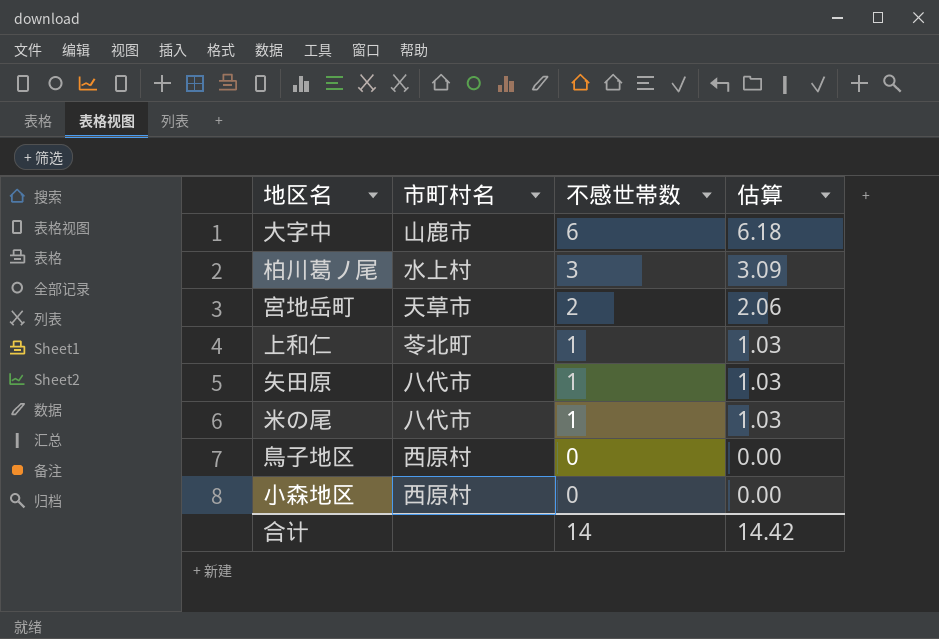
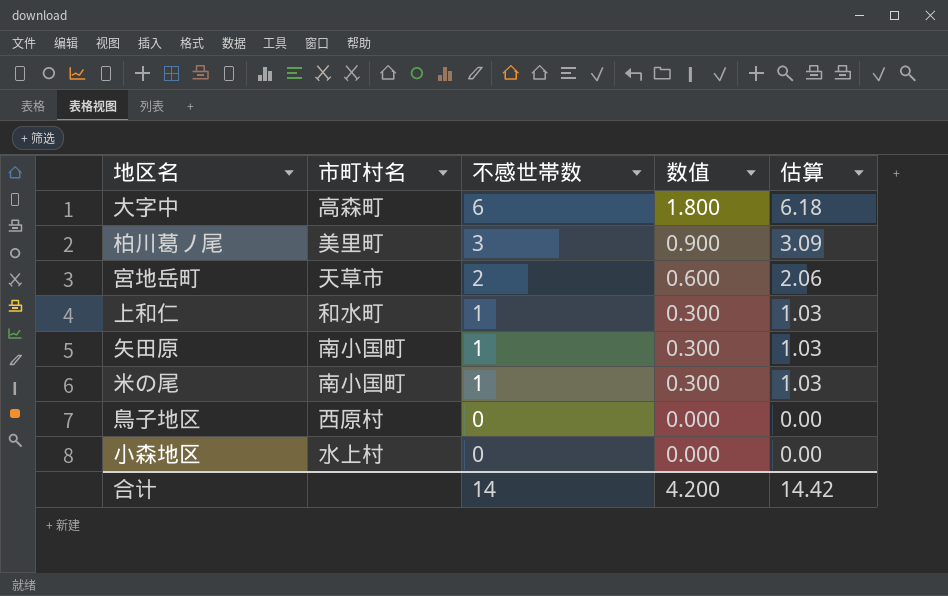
column 数值 | formula: none -> [不感世帯数] * 0.3
大字中 | 市町村名: 山鹿市 -> 高森町
柏川葛ノ尾 | 市町村名: 水上村 -> 美里町
上和仁 | 市町村名: 苓北町 -> 和水町
矢田原 | 市町村名: 八代市 -> 南小国町
米の尾 | 市町村名: 八代市 -> 南小国町
小森地区 | 市町村名: 西原村 -> 水上村

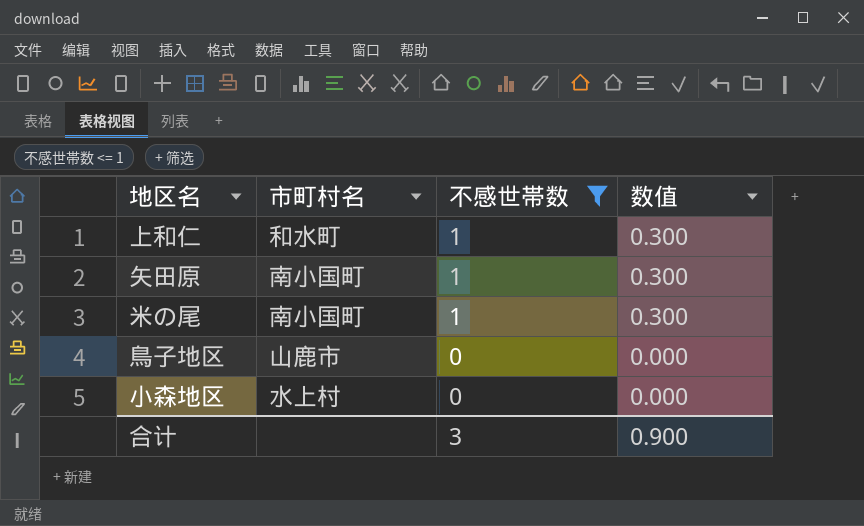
filter: none -> 不感世帯数 <= 1
column 估算 | formula: [不感世帯数] * 1.03 -> none
鳥子地区 | 市町村名: 西原村 -> 山鹿市
合计 | 不感世帯数: 14 -> 3
合计 | 数值: 4.200 -> 0.900

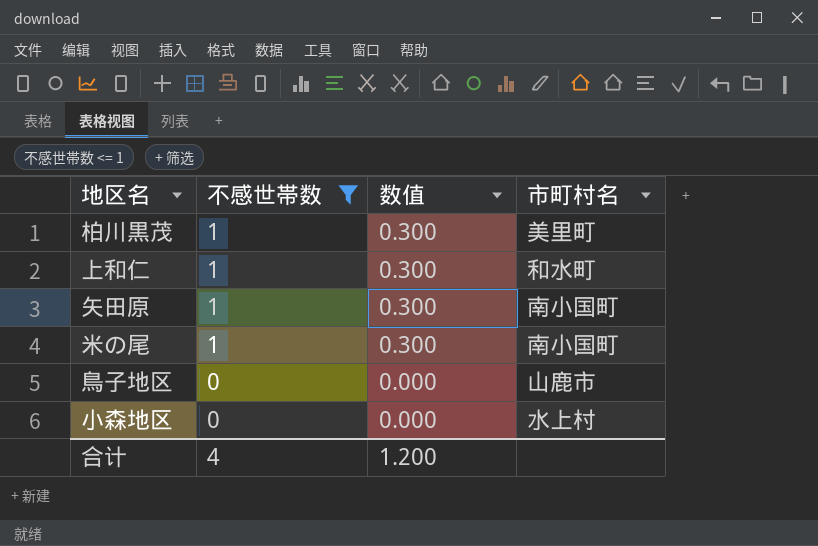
column 市町村名 | position: 2 -> 4
row 柏川黒茂: none -> 1 | 0.300 | 美里町
合计 | 不感世帯数: 3 -> 4
合计 | 数值: 0.900 -> 1.200

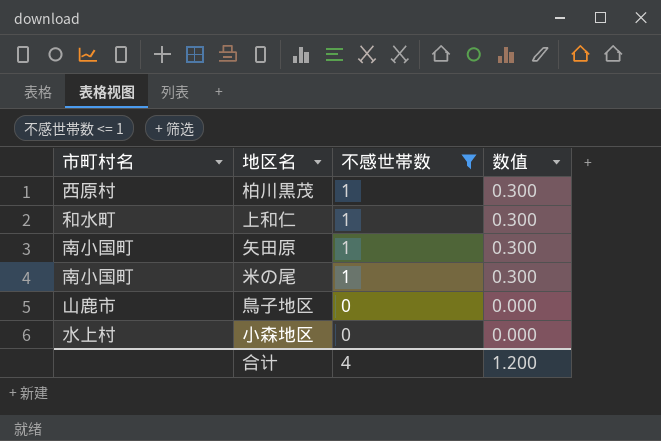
column 市町村名 | position: 4 -> 1
柏川黒茂 | 市町村名: 美里町 -> 西原村

